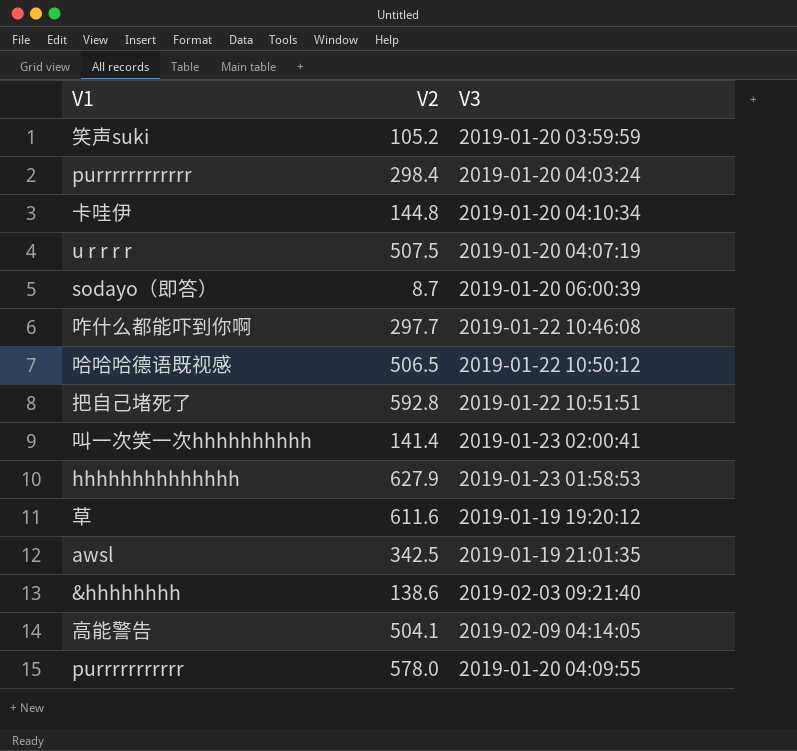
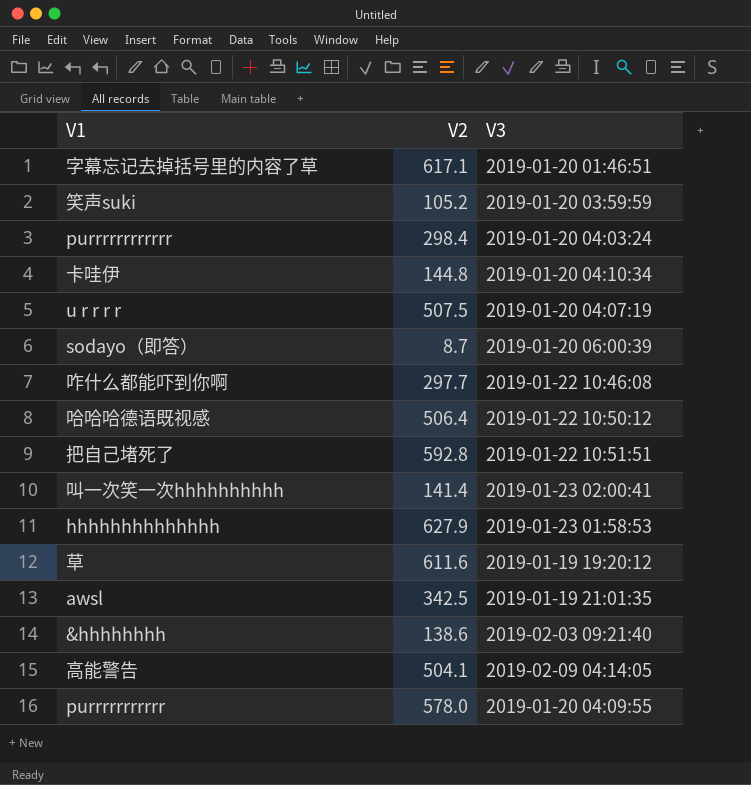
row 字幕忘记去掉括号里的内容了草: none -> 617.1 | 2019-01-20 01:46:51
哈哈哈德语既视感 | V2: 506.5 -> 506.4

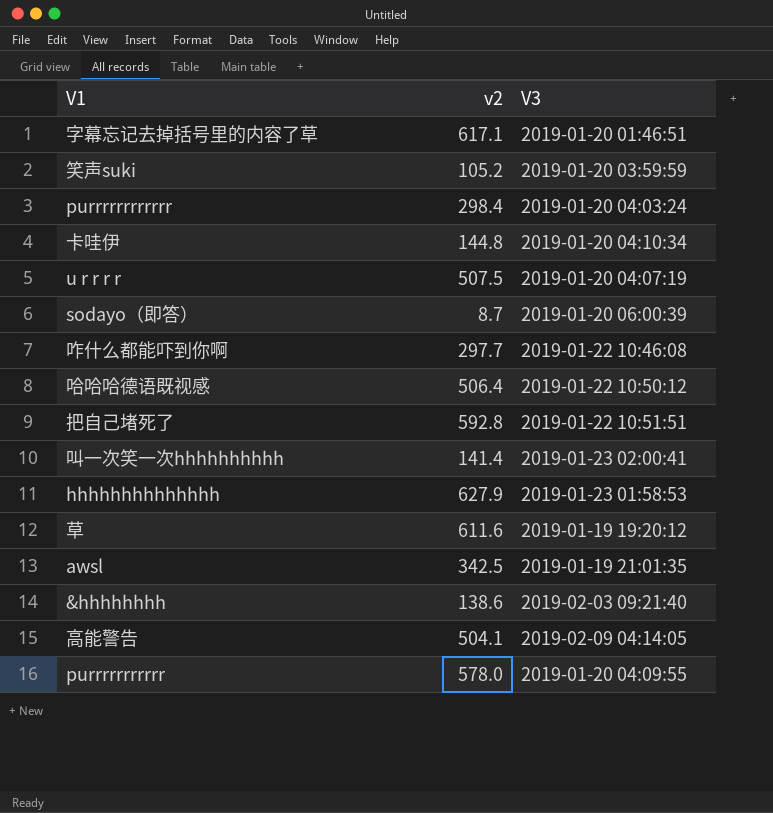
column name: V2 -> v2

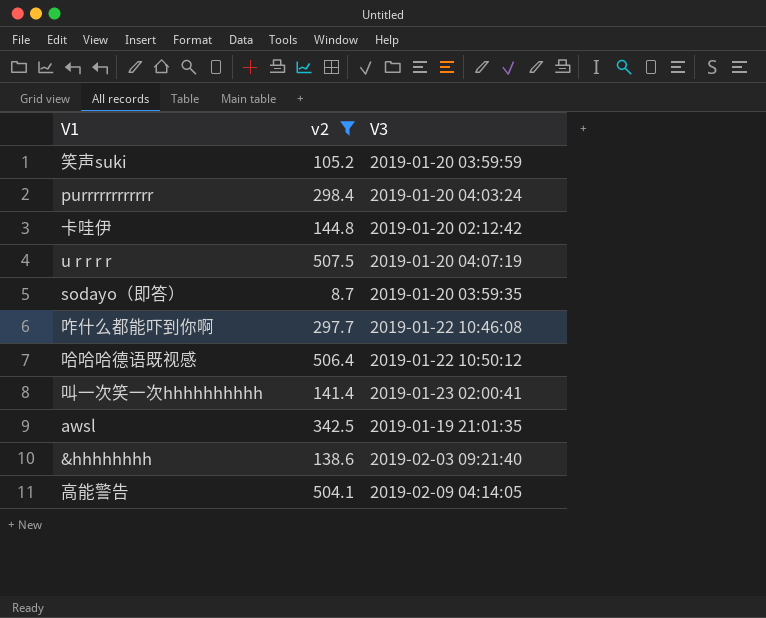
filter: none -> v2 <= 507.5
卡哇伊 | V3: 2019-01-20 04:10:34 -> 2019-01-20 02:12:42
sodayo（即答） | V3: 2019-01-20 06:00:39 -> 2019-01-20 03:59:35

